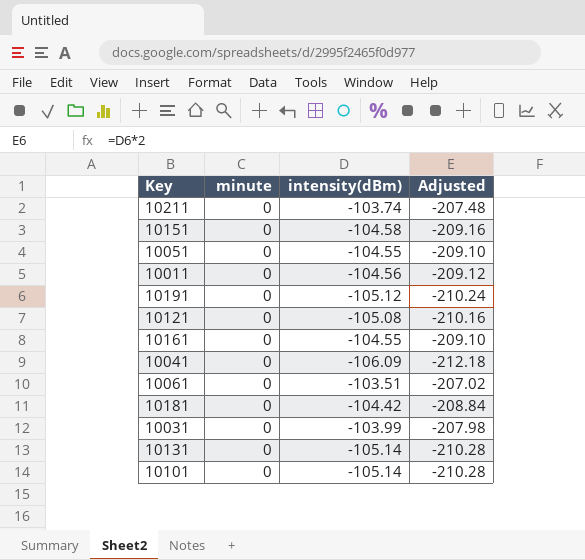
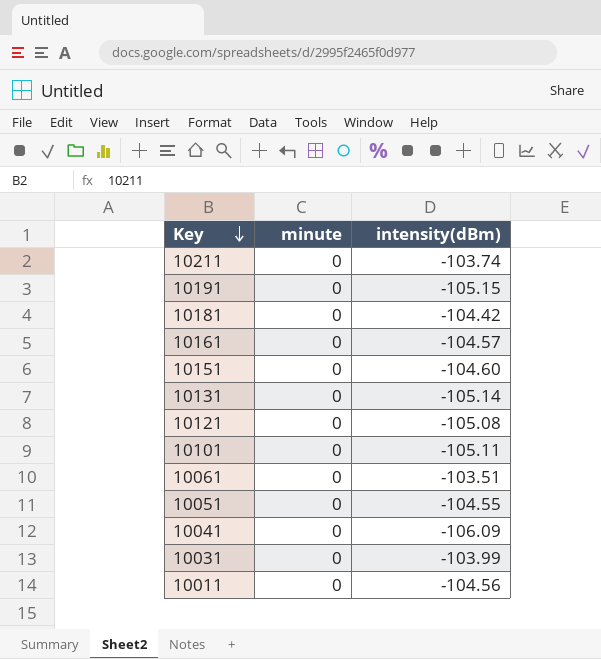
row order: none -> Key descending
column Adjusted | formula: [intensity(dBm)] * 2 -> none
10191 | intensity(dBm): -105.12 -> -105.15
10161 | intensity(dBm): -104.55 -> -104.57
10151 | intensity(dBm): -104.58 -> -104.60
10101 | intensity(dBm): -105.14 -> -105.11

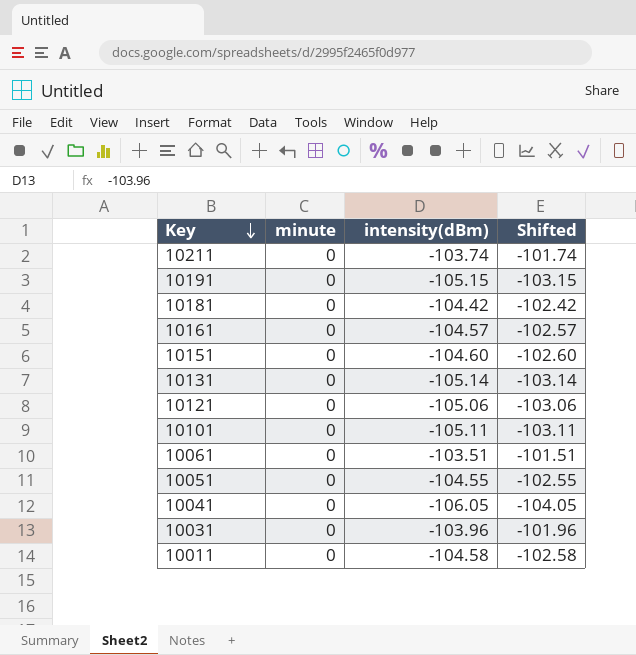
column Shifted | formula: none -> [intensity(dBm)] + 2
10121 | intensity(dBm): -105.08 -> -105.06
10041 | intensity(dBm): -106.09 -> -106.05
10031 | intensity(dBm): -103.99 -> -103.96
10011 | intensity(dBm): -104.56 -> -104.58

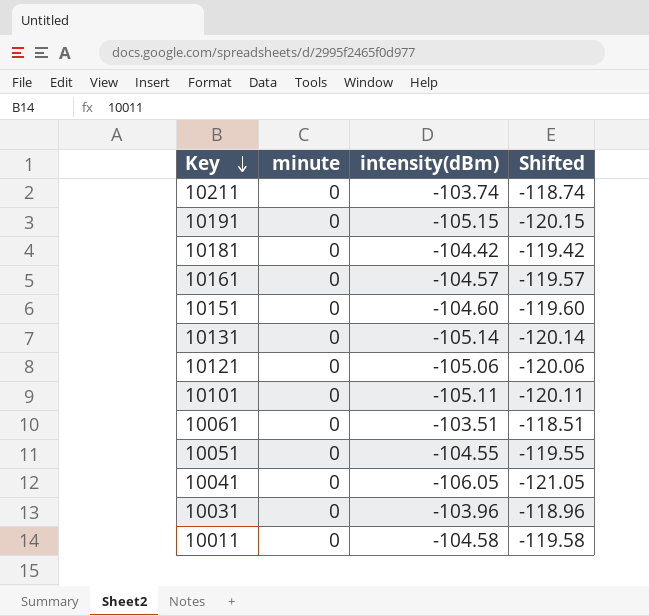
column Shifted | formula: [intensity(dBm)] + 2 -> [intensity(dBm)] - 15

